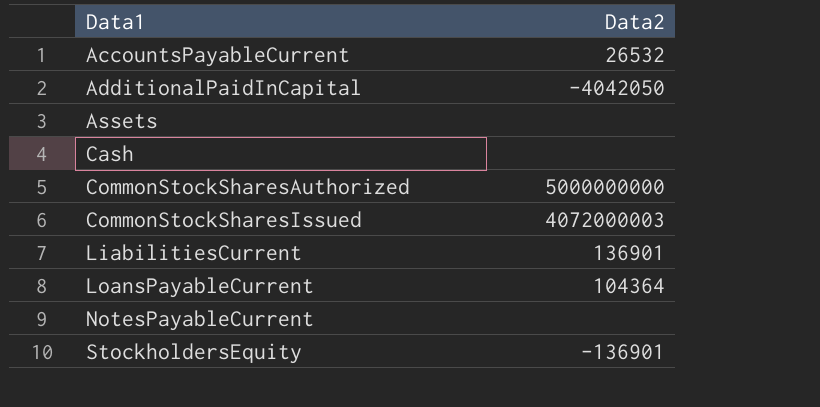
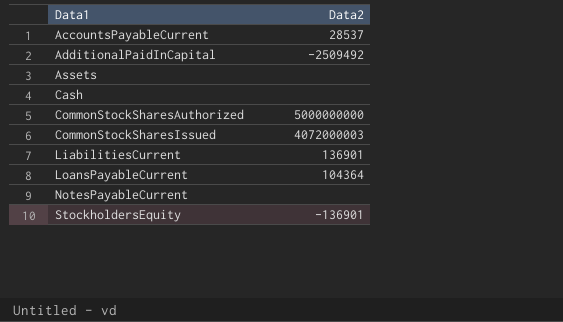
AccountsPayableCurrent | Data2: 26532 -> 28537
AdditionalPaidInCapital | Data2: -4042050 -> -2509492

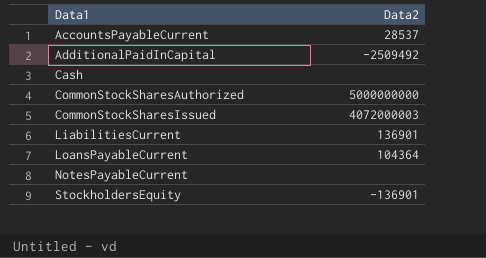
row Assets: none -> none

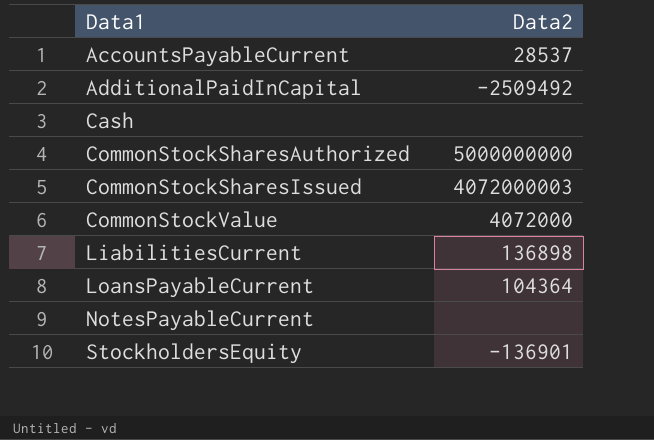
row CommonStockValue: none -> 4072000
LiabilitiesCurrent | Data2: 136901 -> 136898

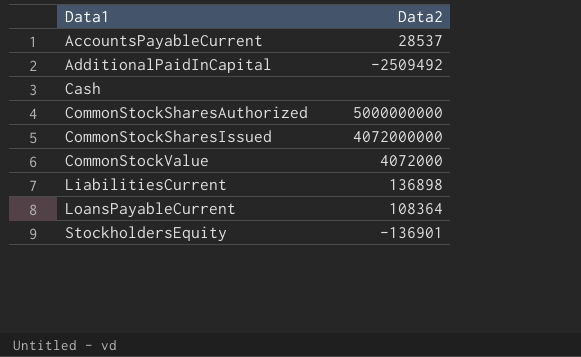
row NotesPayableCurrent: none -> none
CommonStockSharesIssued | Data2: 4072000003 -> 4072000000
LoansPayableCurrent | Data2: 104364 -> 108364

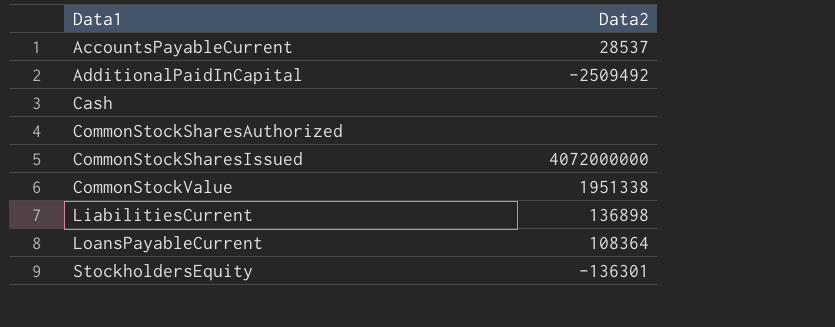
CommonStockSharesAuthorized | Data2: 5000000000 -> none
CommonStockValue | Data2: 4072000 -> 1951338
StockholdersEquity | Data2: -136901 -> -136301

